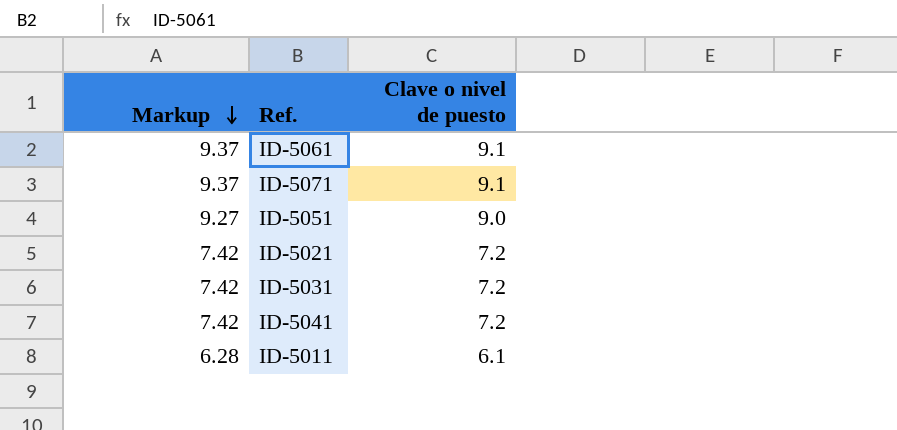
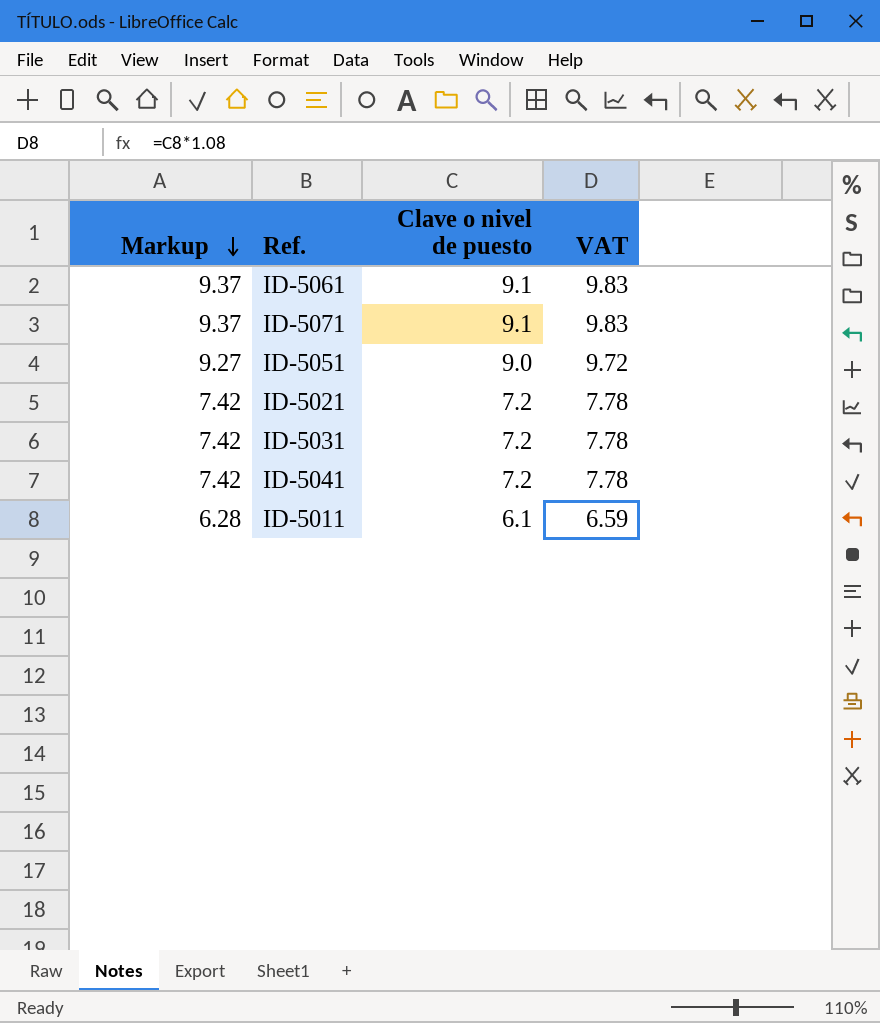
column VAT | formula: none -> [Clave o nivel de puesto] * 1.08

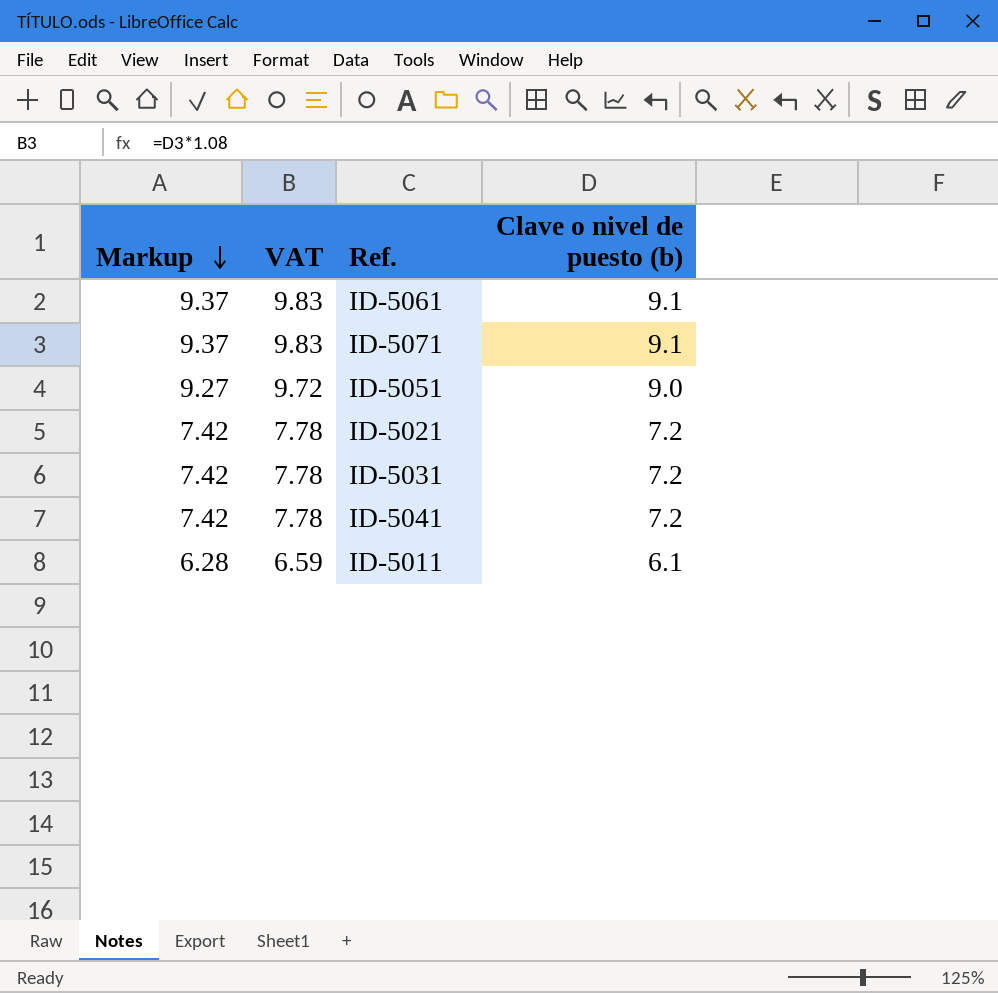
column VAT | position: 4 -> 2
column name: Clave o nivel de puesto -> Clave o nivel de puesto (b)

